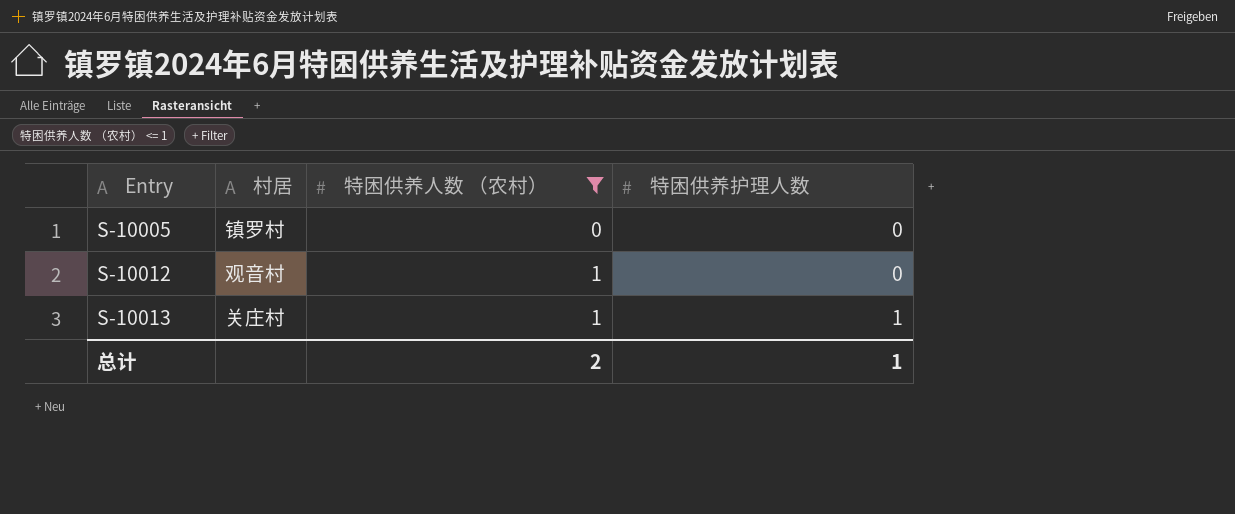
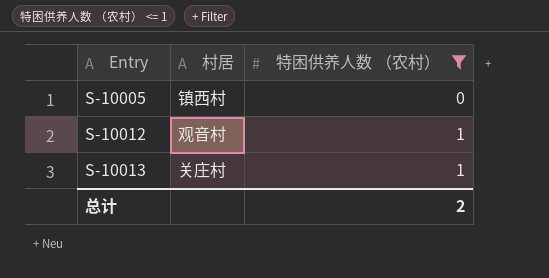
column 特困供养护理人数 | position: 4 -> none
S-10005 | 村居: 镇罗村 -> 镇西村

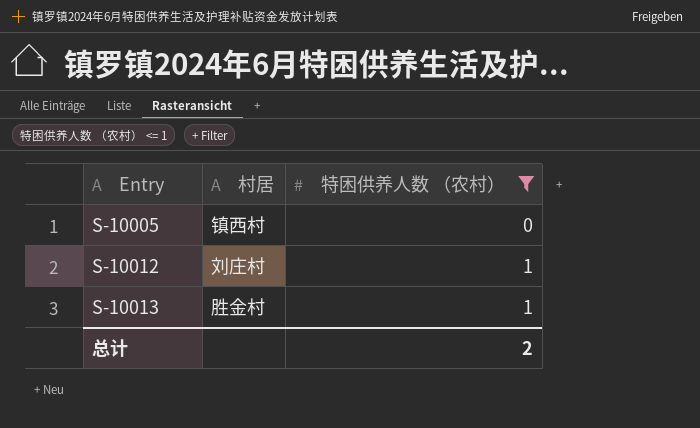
S-10012 | 村居: 观音村 -> 刘庄村
S-10013 | 村居: 关庄村 -> 胜金村

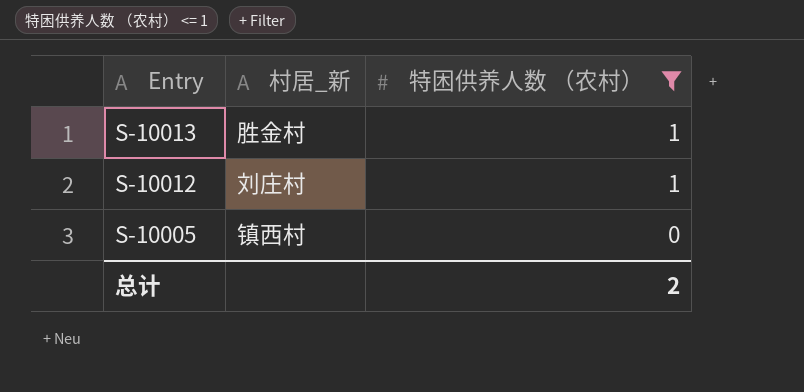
row order: Entry ascending -> Entry descending
column name: 村居 -> 村居_新

